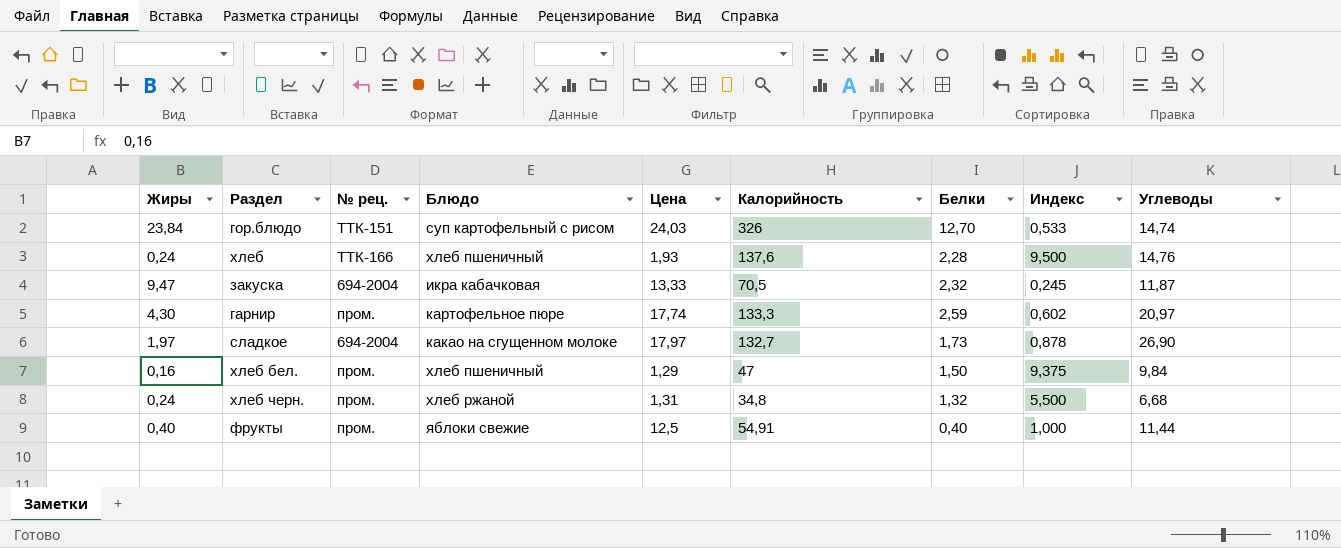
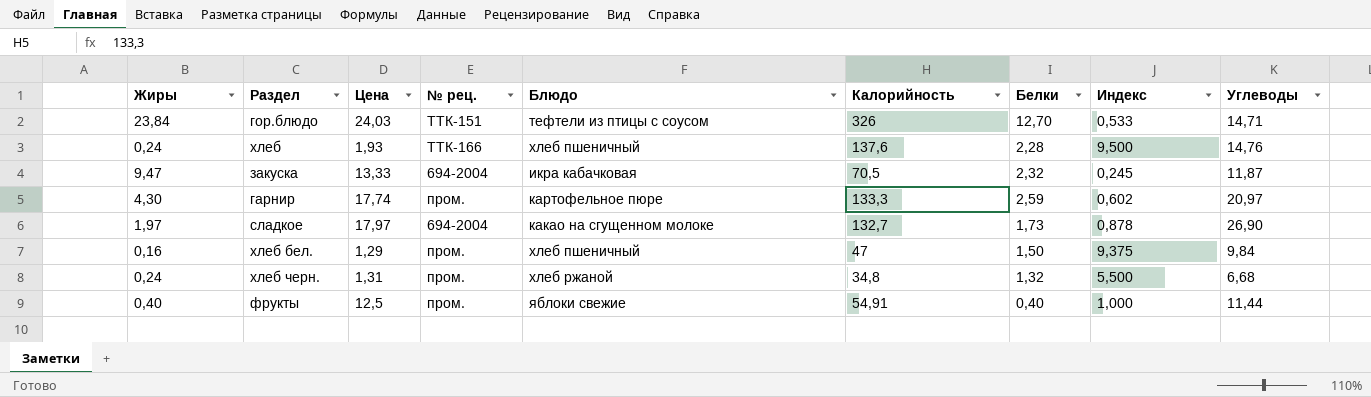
column Цена | position: 5 -> 3
гор.блюдо | Блюдо: суп картофельный с рисом -> тефтели из птицы с соусом
гор.блюдо | Углеводы: 14,74 -> 14,71

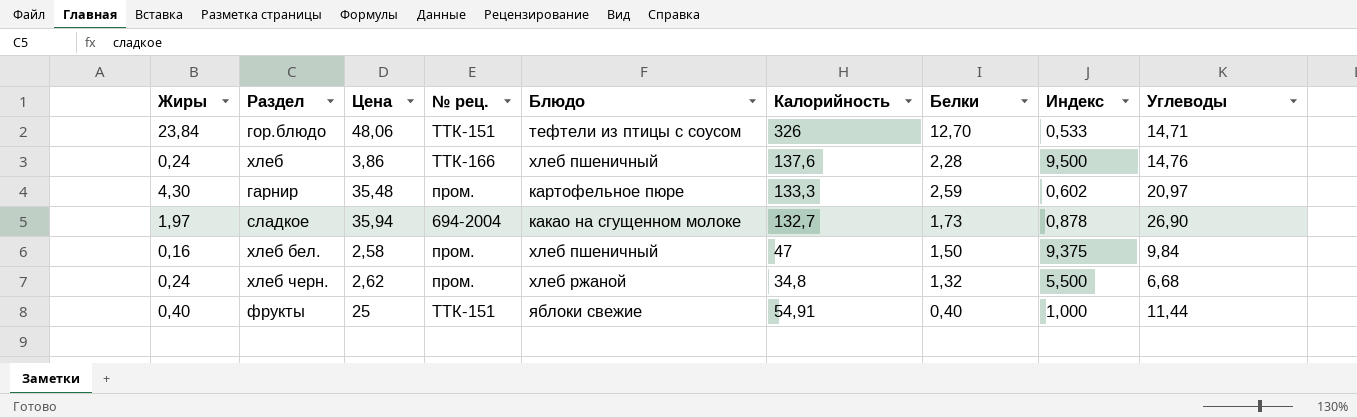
row закуска: 9,47 | 13,33 | 694-2004 | икра кабачковая | 70,5 | 2,32 | 0,245 | 11,87 -> none
гор.блюдо | Цена: 24,03 -> 48,06
хлеб | Цена: 1,93 -> 3,86
гарнир | Цена: 17,74 -> 35,48
сладкое | Цена: 17,97 -> 35,94
хлеб бел. | Цена: 1,29 -> 2,58
хлеб черн. | Цена: 1,31 -> 2,62
фрукты | Цена: 12,5 -> 25
фрукты | № рец.: пром. -> ТТК-151

